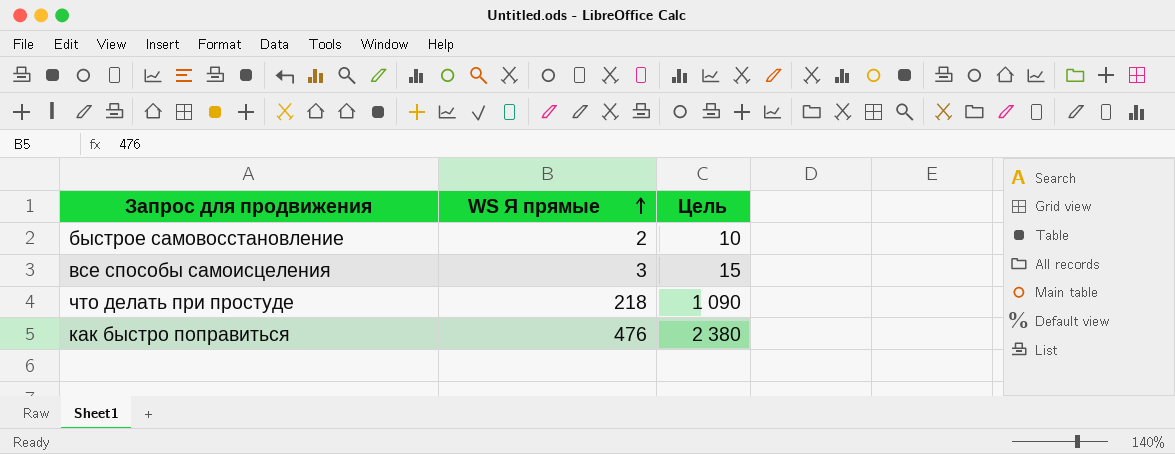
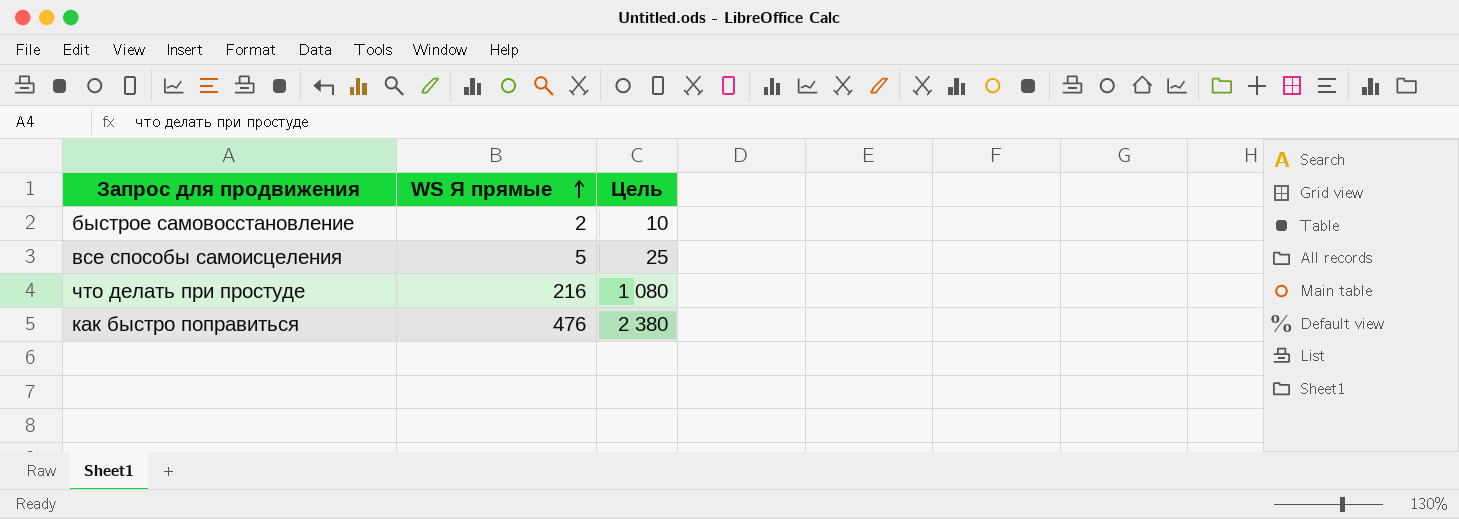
все способы самоисцеления | WS Я прямые: 3 -> 5
все способы самоисцеления | Цель: 15 -> 25
что делать при простуде | WS Я прямые: 218 -> 216
что делать при простуде | Цель: 1 090 -> 1 080

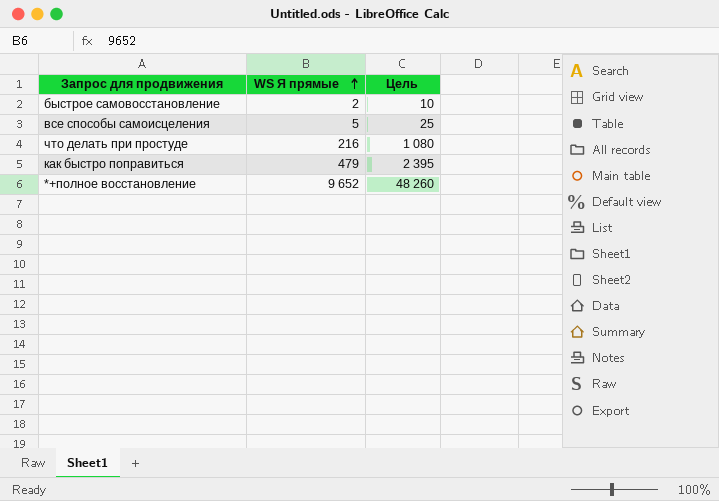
как быстро поправиться | WS Я прямые: 476 -> 479
как быстро поправиться | Цель: 2 380 -> 2 395
row *+полное восстановление: none -> 9 652 | 48 260

